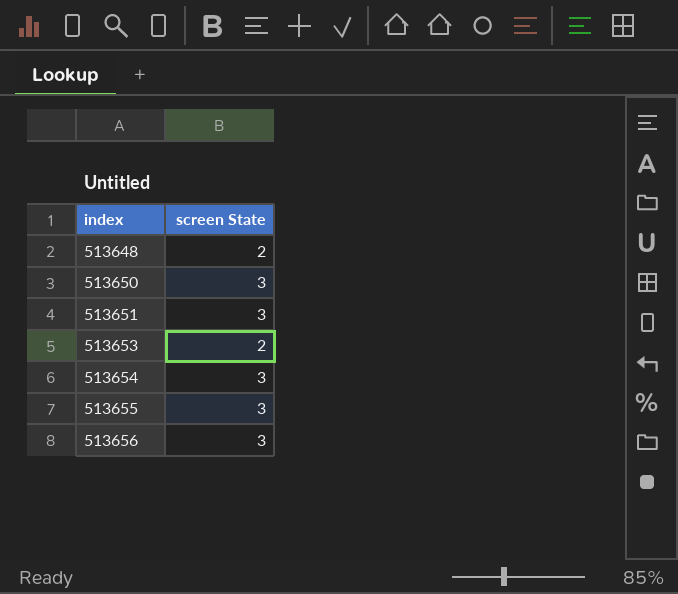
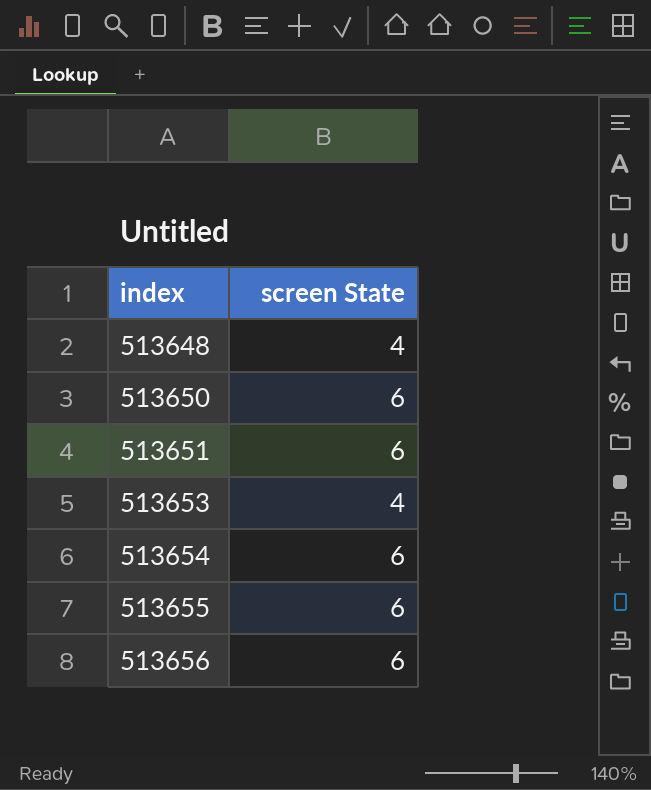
513648 | screen State: 2 -> 4
513650 | screen State: 3 -> 6
513651 | screen State: 3 -> 6
513653 | screen State: 2 -> 4
513654 | screen State: 3 -> 6
513655 | screen State: 3 -> 6
513656 | screen State: 3 -> 6

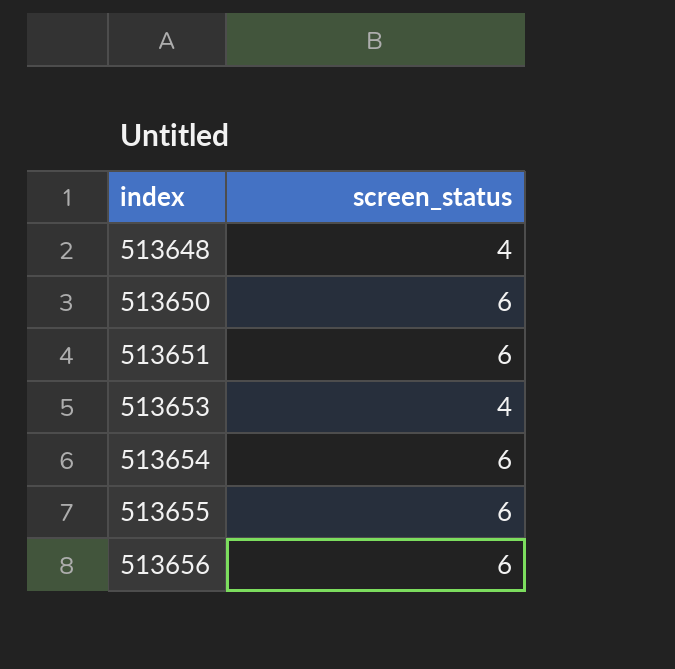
column name: screen State -> screen_status

